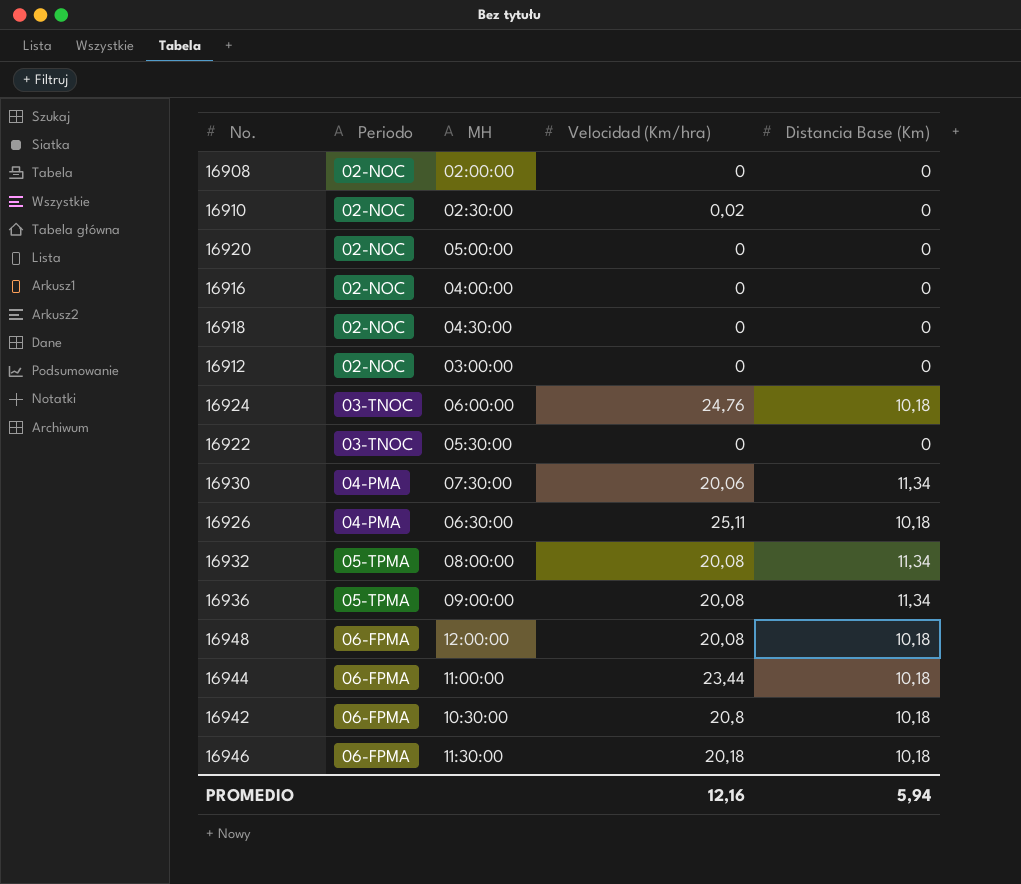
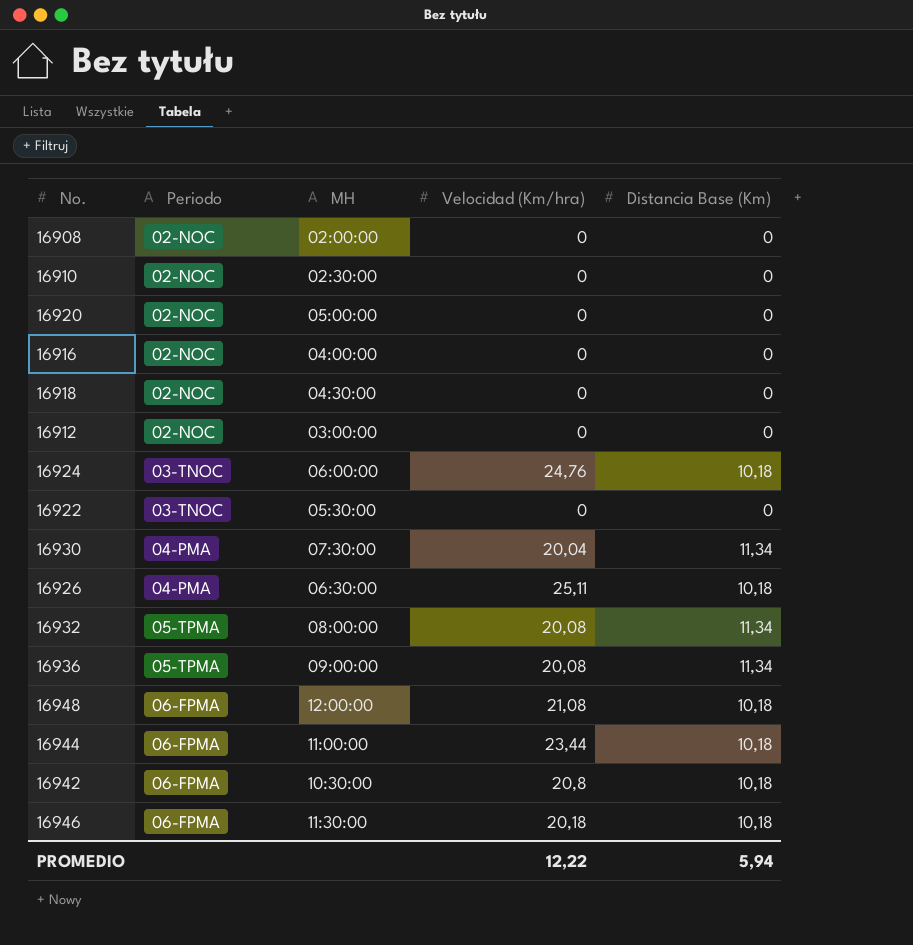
16910 | Velocidad (Km/hra): 0,02 -> 0
16930 | Velocidad (Km/hra): 20,06 -> 20,04
16948 | Velocidad (Km/hra): 20,08 -> 21,08
PROMEDIO | Velocidad (Km/hra): 12,16 -> 12,22

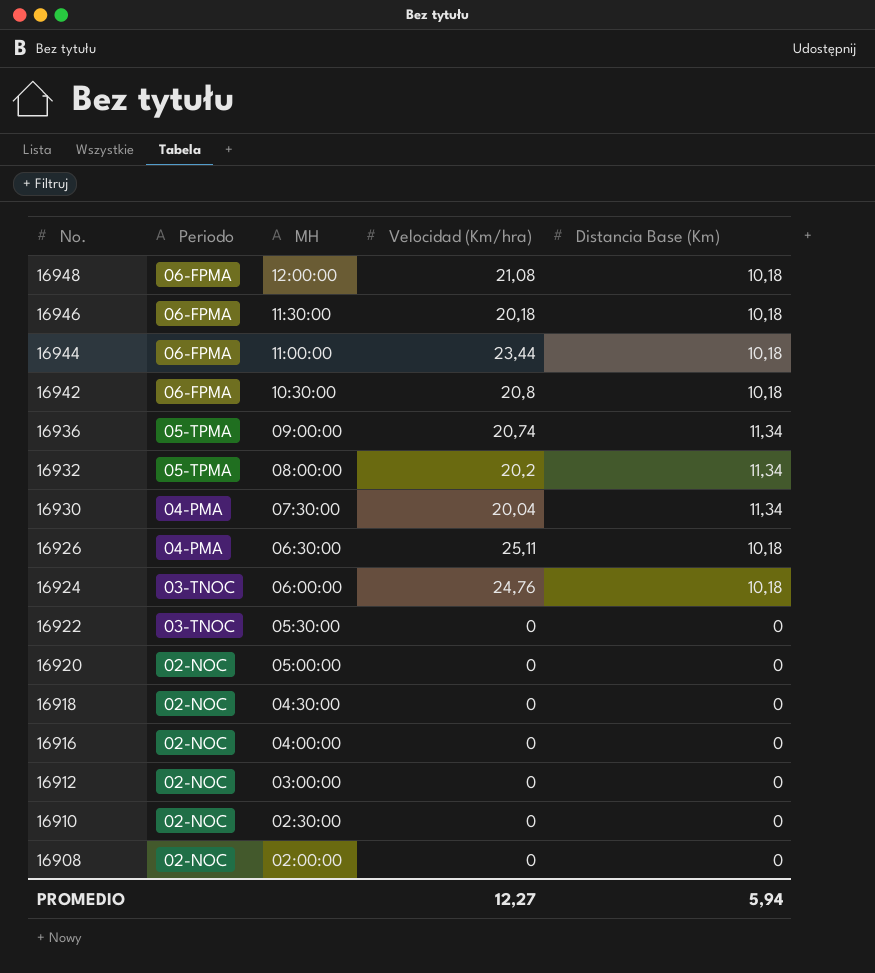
row order: Periodo ascending -> No. descending
16936 | Velocidad (Km/hra): 20,08 -> 20,74
16932 | Velocidad (Km/hra): 20,08 -> 20,2
PROMEDIO | Velocidad (Km/hra): 12,22 -> 12,27

